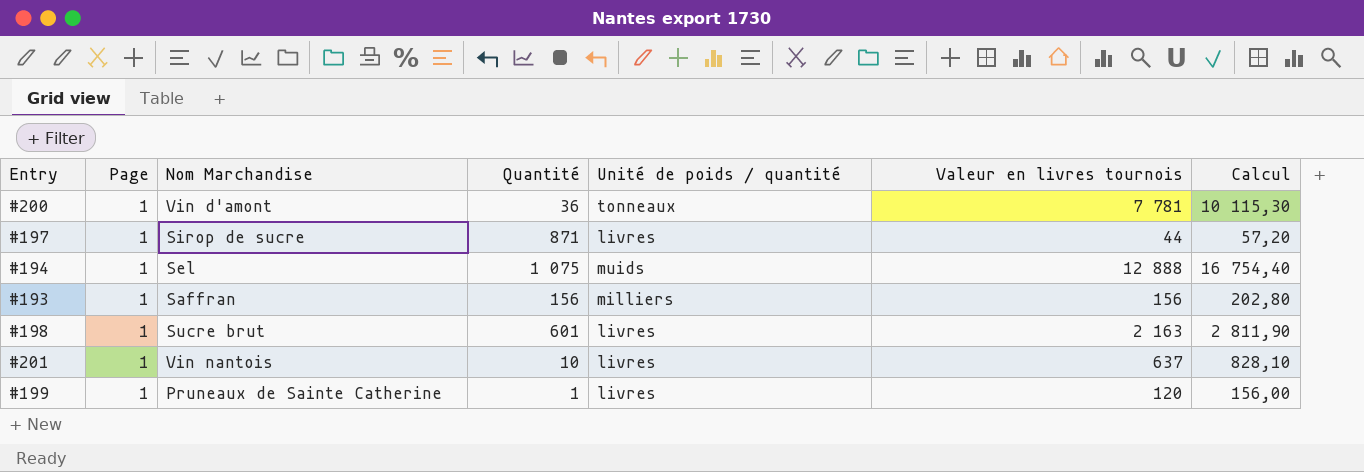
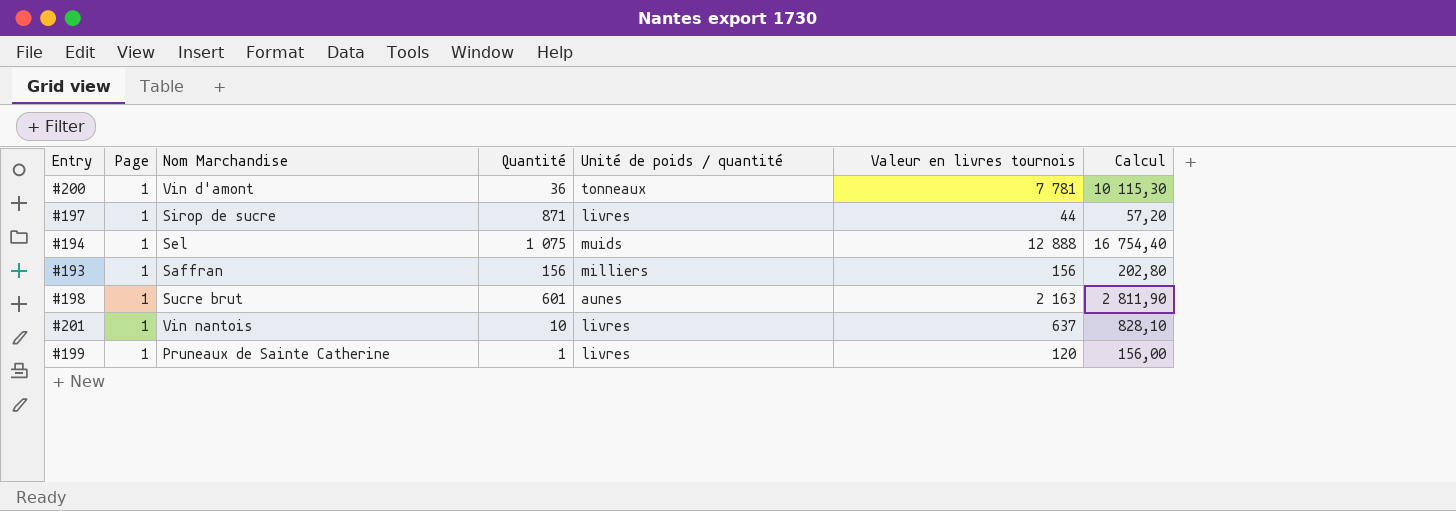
#198 | Unité de poids / quantité: livres -> aunes

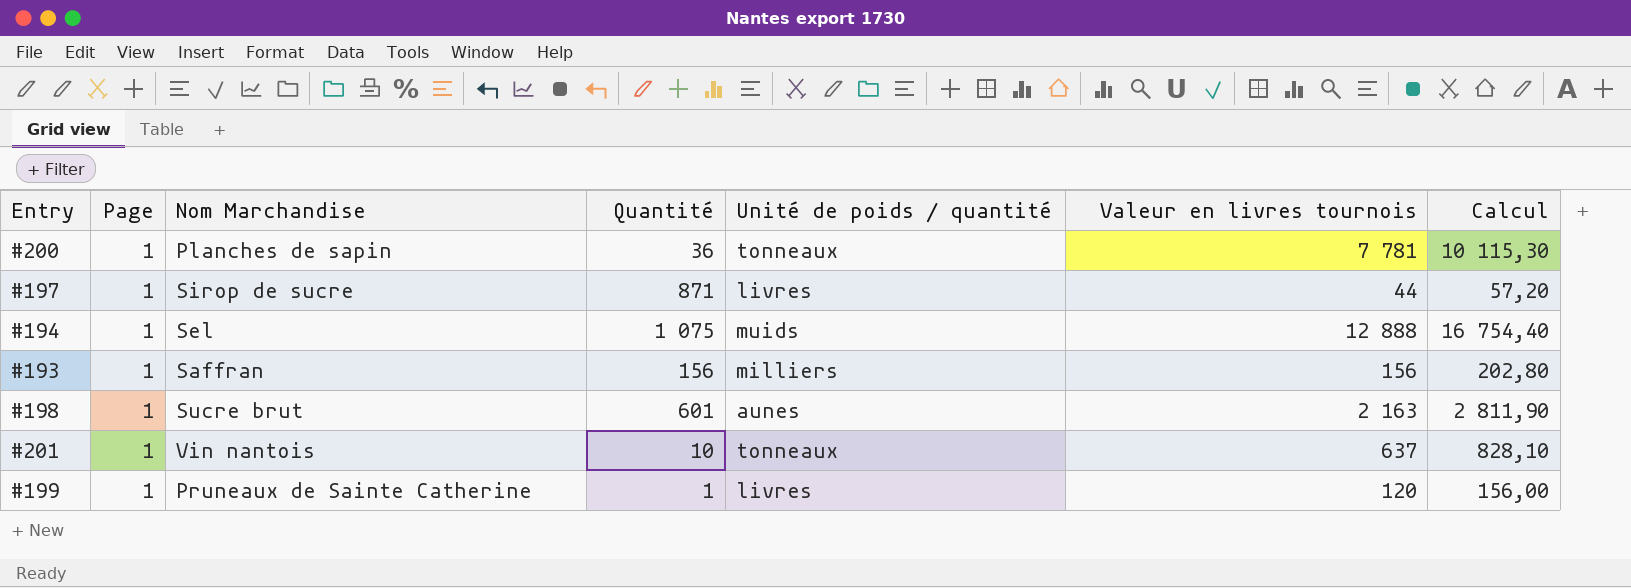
#200 | Nom Marchandise: Vin d'amont -> Planches de sapin
#201 | Unité de poids / quantité: livres -> tonneaux

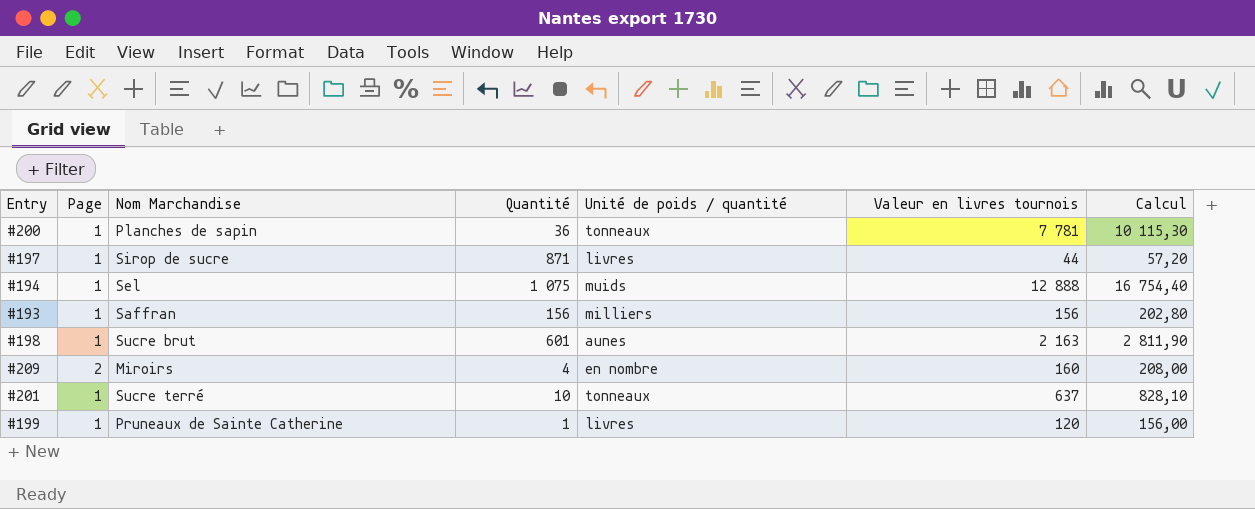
row #209: none -> 2 | Miroirs | 4 | en nombre | 160 | 208,00
#201 | Nom Marchandise: Vin nantois -> Sucre terré

